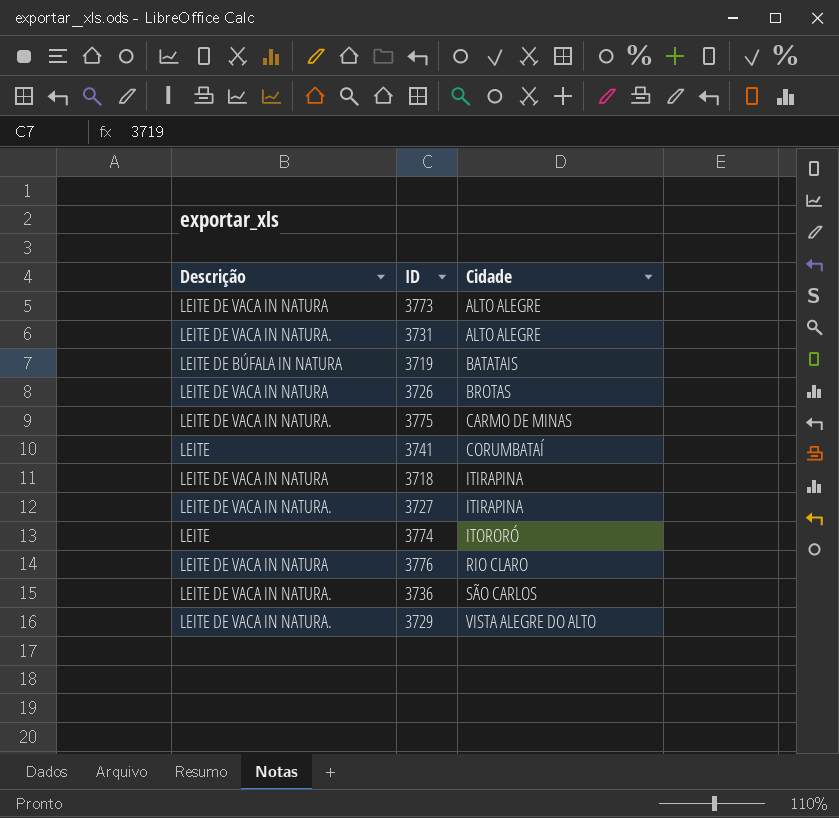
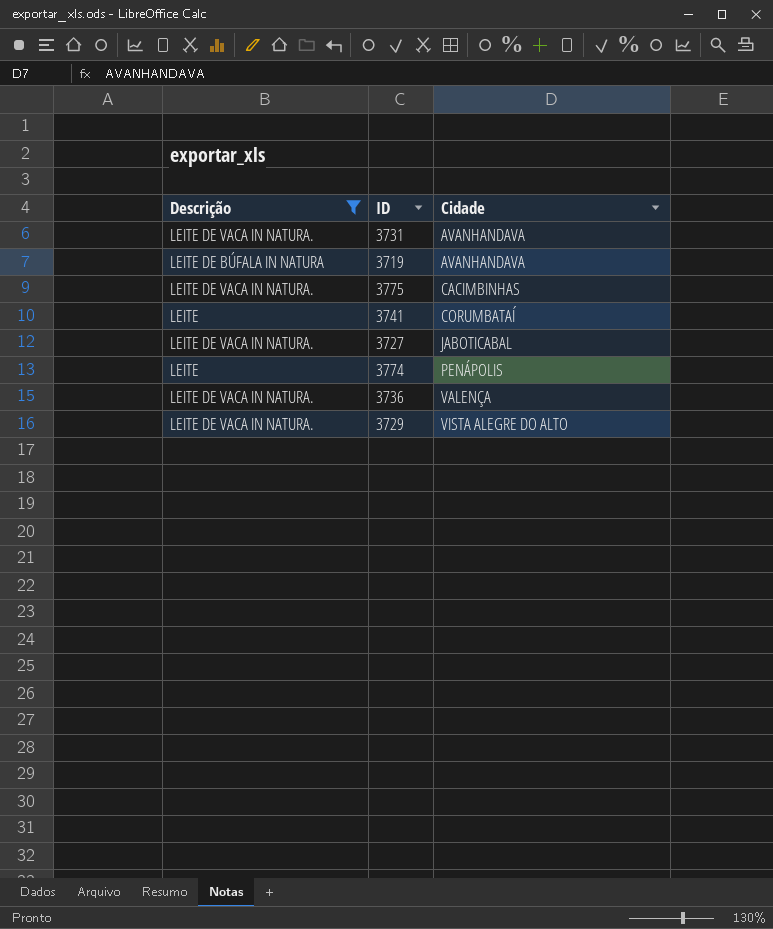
filter: none -> Descrição != LEITE DE VACA IN NATURA
3731 | Cidade: ALTO ALEGRE -> AVANHANDAVA
3719 | Cidade: BATATAIS -> AVANHANDAVA
3775 | Cidade: CARMO DE MINAS -> CACIMBINHAS
3727 | Cidade: ITIRAPINA -> JABOTICABAL
3774 | Cidade: ITORORÓ -> PENÁPOLIS
3736 | Cidade: SÃO CARLOS -> VALENÇA

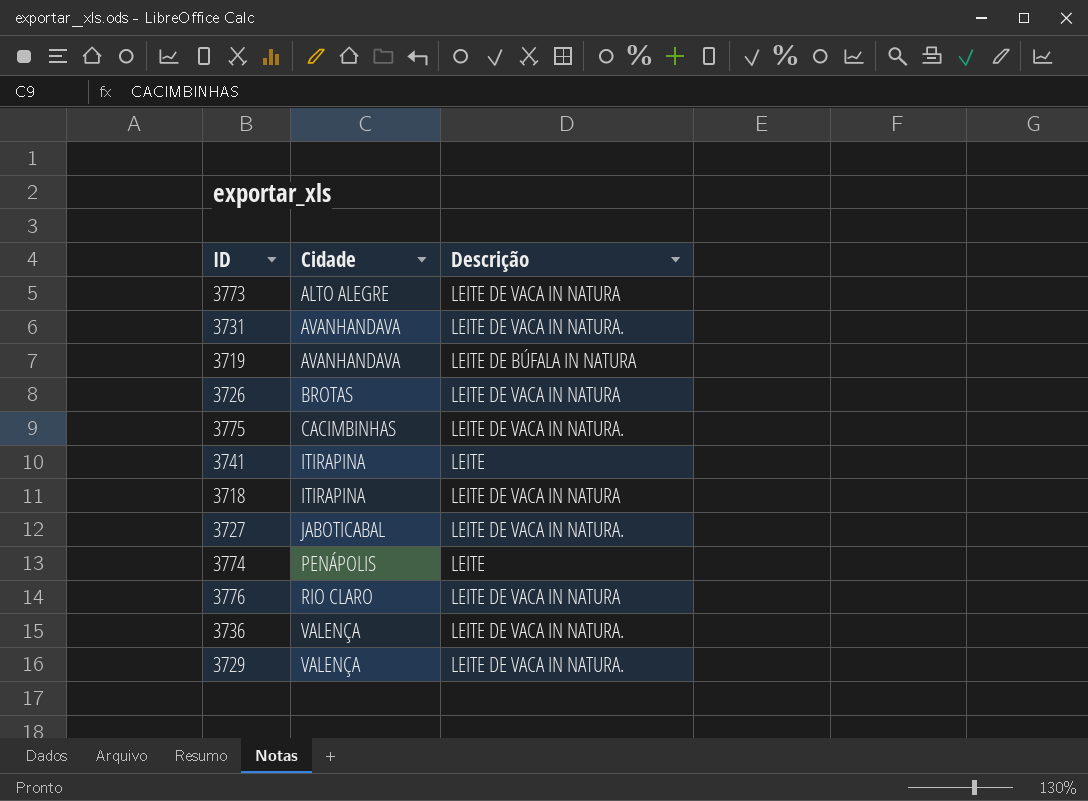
filter: Descrição != LEITE DE VACA IN NATURA -> none
column Descrição | position: 1 -> 3
3741 | Cidade: CORUMBATAÍ -> ITIRAPINA
3729 | Cidade: VISTA ALEGRE DO ALTO -> VALENÇA

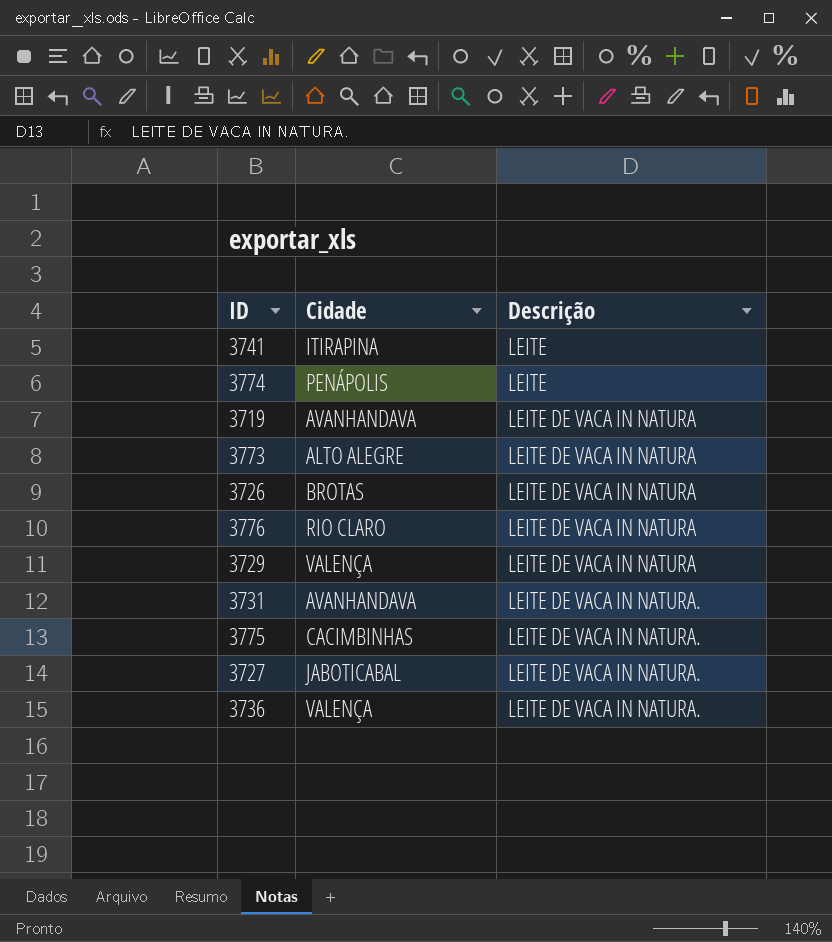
row order: Cidade ascending -> Descrição ascending
row 3718: ITIRAPINA | LEITE DE VACA IN NATURA -> none
3719 | Descrição: LEITE DE BÚFALA IN NATURA -> LEITE DE VACA IN NATURA
3729 | Descrição: LEITE DE VACA IN NATURA. -> LEITE DE VACA IN NATURA

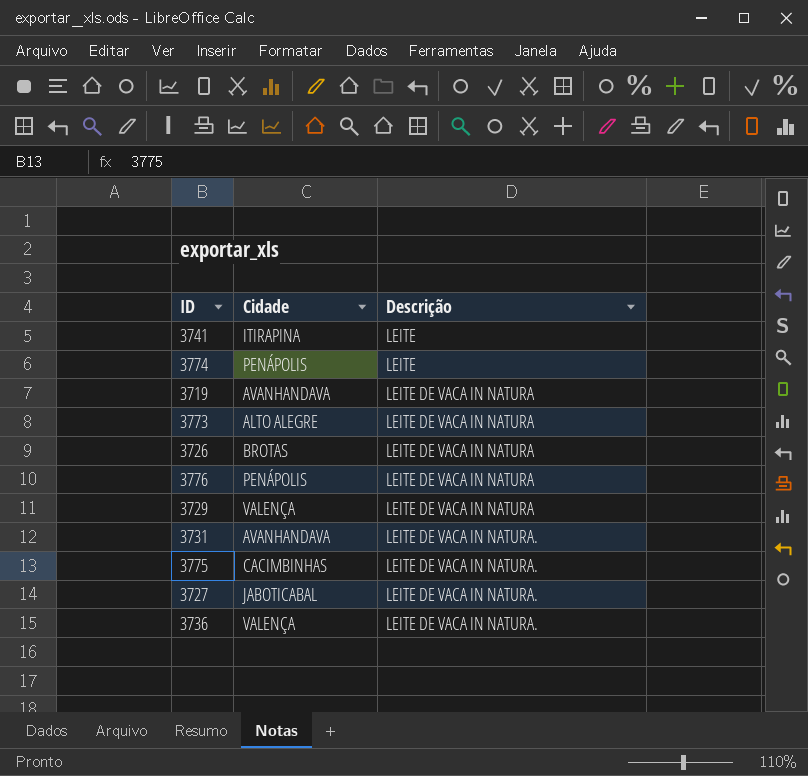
3776 | Cidade: RIO CLARO -> PENÁPOLIS

